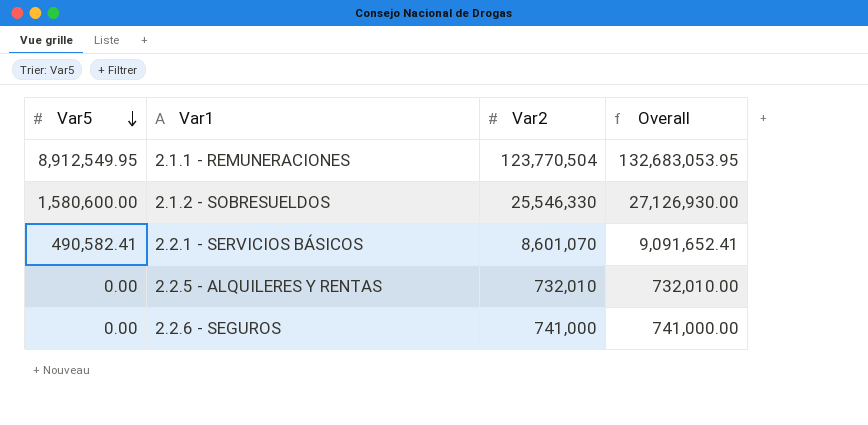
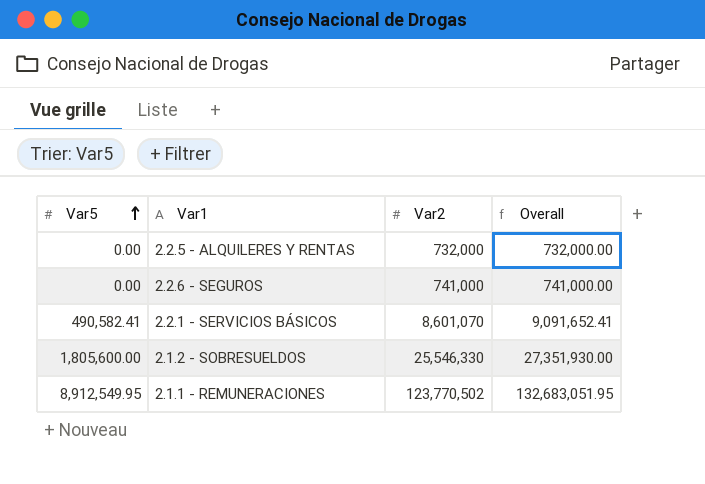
row order: Var5 descending -> Var5 ascending
2.2.5 - ALQUILERES Y RENTAS | Var2: 732,010 -> 732,000
2.2.5 - ALQUILERES Y RENTAS | Overall: 732,010.00 -> 732,000.00
2.1.2 - SOBRESUELDOS | Var5: 1,580,600.00 -> 1,805,600.00
2.1.2 - SOBRESUELDOS | Overall: 27,126,930.00 -> 27,351,930.00
2.1.1 - REMUNERACIONES | Var2: 123,770,504 -> 123,770,502
2.1.1 - REMUNERACIONES | Overall: 132,683,053.95 -> 132,683,051.95

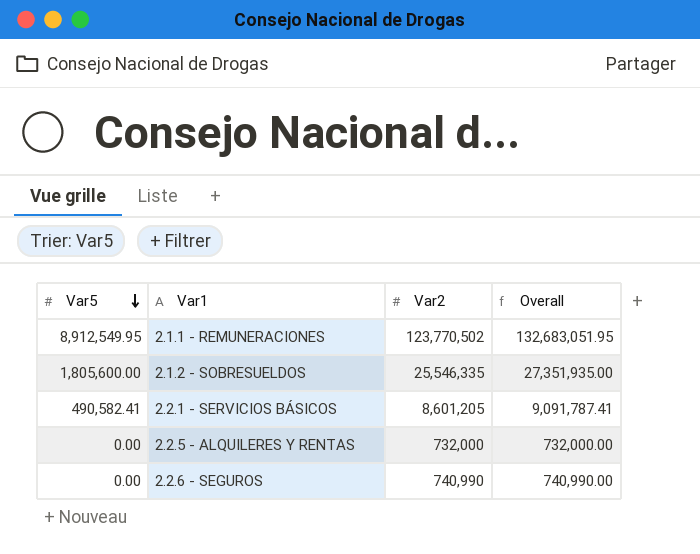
row order: Var5 ascending -> Var5 descending
2.1.2 - SOBRESUELDOS | Var2: 25,546,330 -> 25,546,335
2.1.2 - SOBRESUELDOS | Overall: 27,351,930.00 -> 27,351,935.00
2.2.1 - SERVICIOS BÁSICOS | Var2: 8,601,070 -> 8,601,205
2.2.1 - SERVICIOS BÁSICOS | Overall: 9,091,652.41 -> 9,091,787.41
2.2.6 - SEGUROS | Var2: 741,000 -> 740,990
2.2.6 - SEGUROS | Overall: 741,000.00 -> 740,990.00

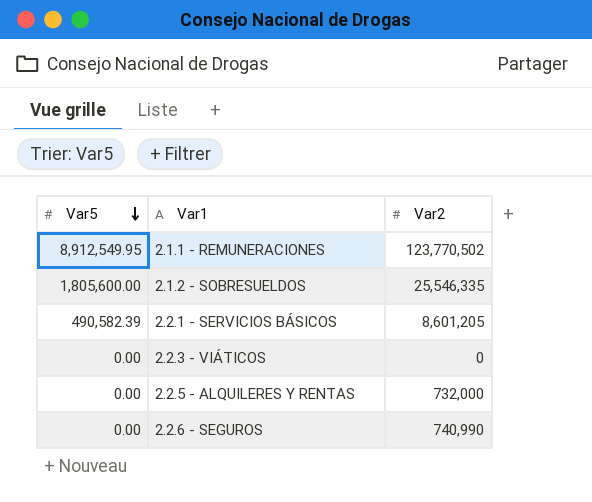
column Overall | formula: [Var5] + [Var2] -> none
2.2.1 - SERVICIOS BÁSICOS | Var5: 490,582.41 -> 490,582.39
row 2.2.3 - VIÁTICOS: none -> 0.00 | 0

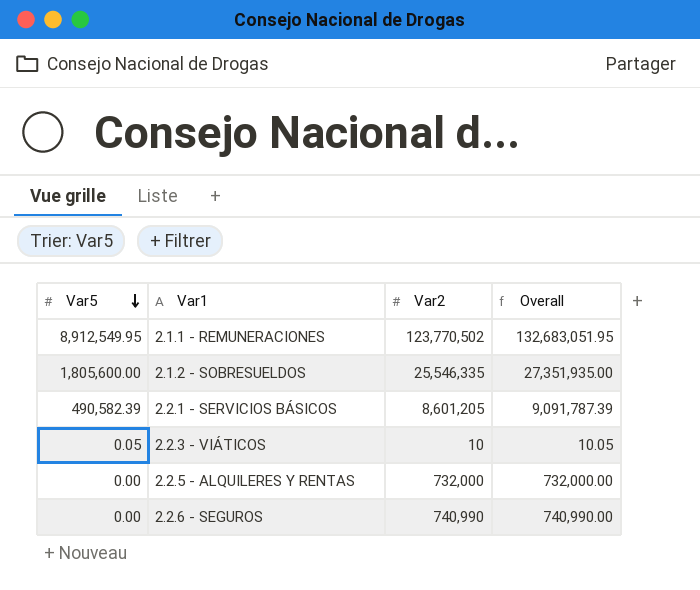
column Overall | formula: none -> [Var5] + [Var2]
2.2.3 - VIÁTICOS | Var5: 0.00 -> 0.05
2.2.3 - VIÁTICOS | Var2: 0 -> 10

